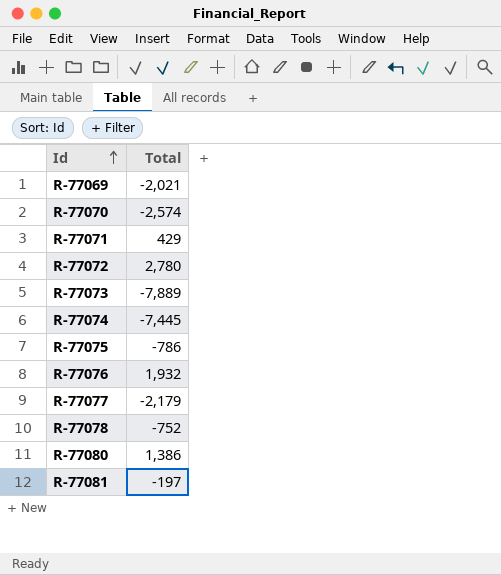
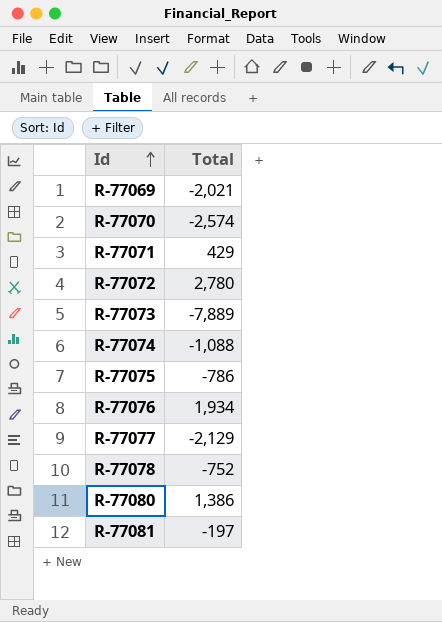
R-77074 | Total: -7,445 -> -1,088
R-77076 | Total: 1,932 -> 1,934
R-77077 | Total: -2,179 -> -2,129

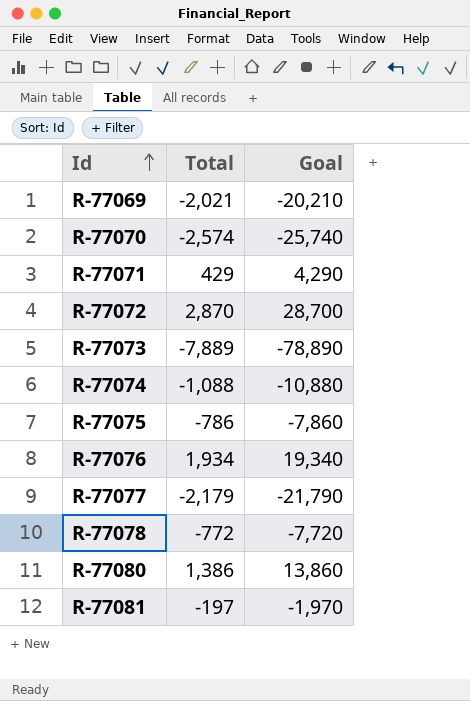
column Goal | formula: none -> [Total] * 10
R-77072 | Total: 2,780 -> 2,870
R-77077 | Total: -2,129 -> -2,179
R-77078 | Total: -752 -> -772

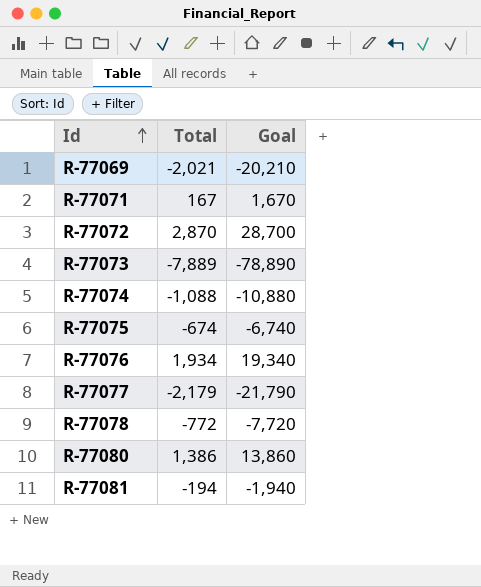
row R-77070: -2,574 | -25,740 -> none
R-77071 | Total: 429 -> 167
R-77071 | Goal: 4,290 -> 1,670
R-77075 | Total: -786 -> -674
R-77075 | Goal: -7,860 -> -6,740
R-77081 | Total: -197 -> -194
R-77081 | Goal: -1,970 -> -1,940

